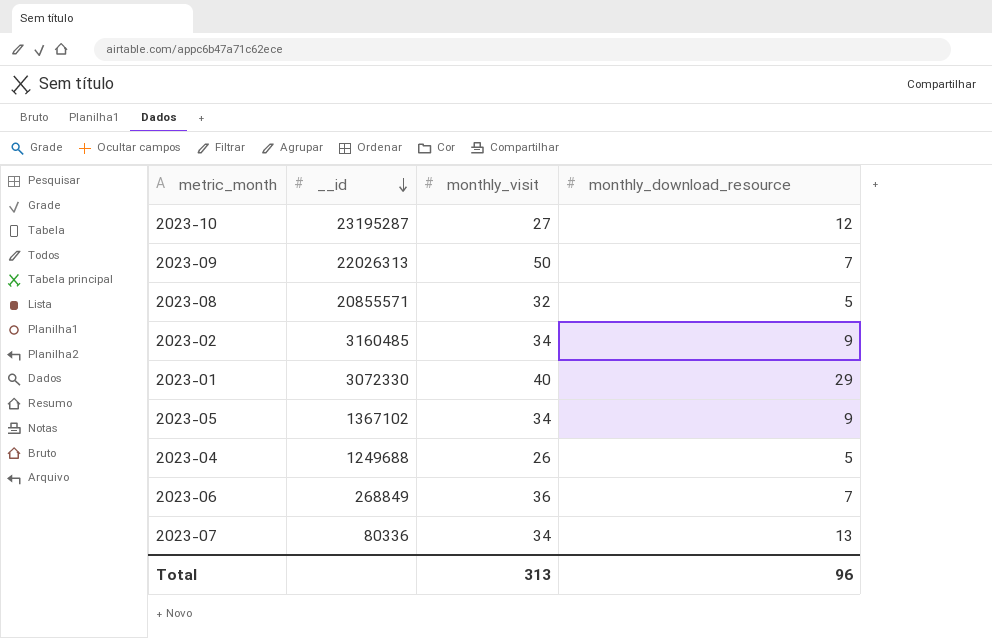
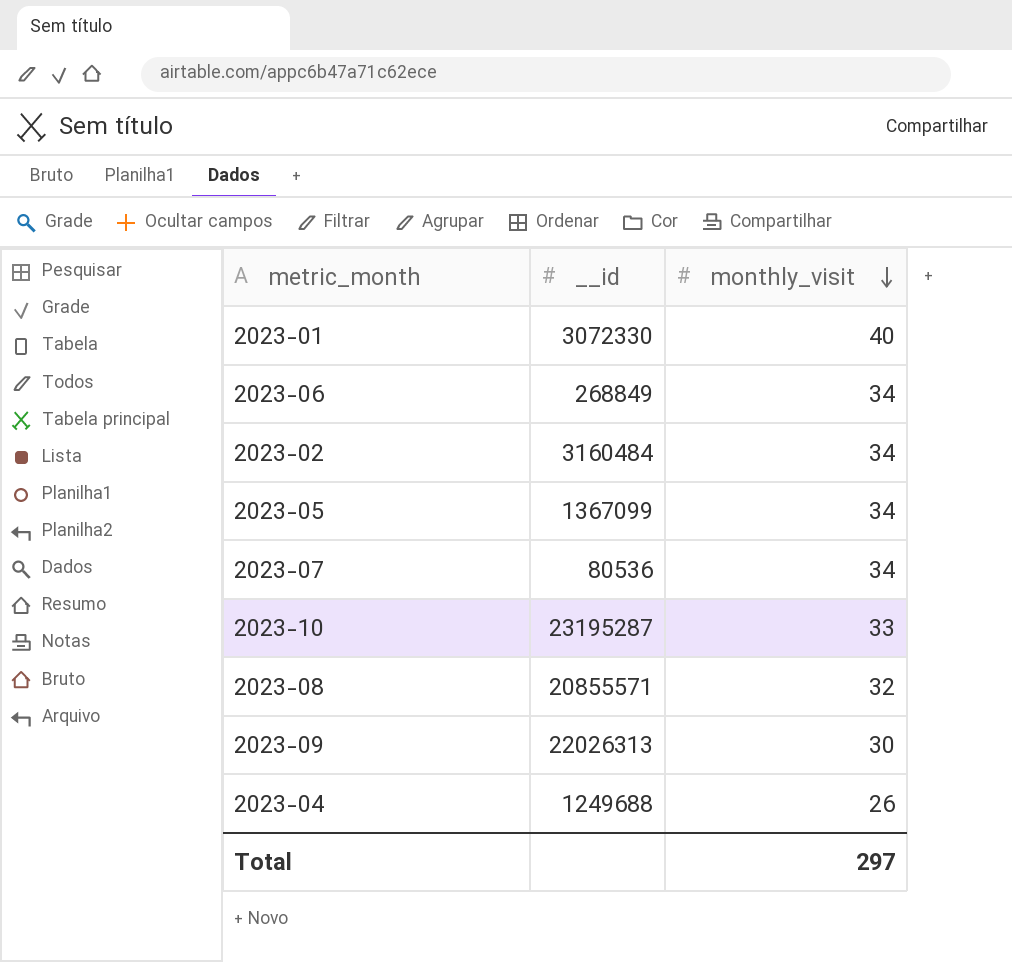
row order: __id descending -> monthly_visit descending
column monthly_download_resource | position: 4 -> none
2023-06 | monthly_visit: 36 -> 34
2023-02 | __id: 3160485 -> 3160484
2023-05 | __id: 1367102 -> 1367099
2023-07 | __id: 80336 -> 80536
2023-10 | monthly_visit: 27 -> 33
2023-09 | monthly_visit: 50 -> 30
Total | monthly_visit: 313 -> 297

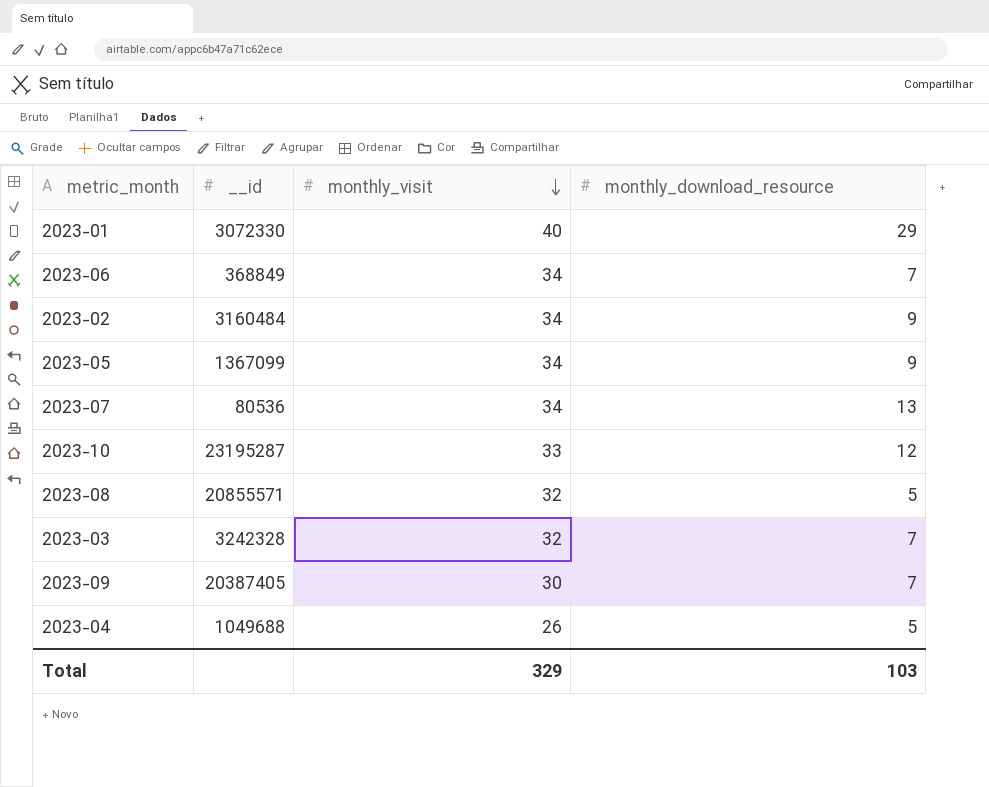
column monthly_download_resource | position: none -> 4
2023-06 | __id: 268849 -> 368849
row 2023-03: none -> 3242328 | 32 | 7
2023-09 | __id: 22026313 -> 20387405
2023-04 | __id: 1249688 -> 1049688
Total | monthly_visit: 297 -> 329

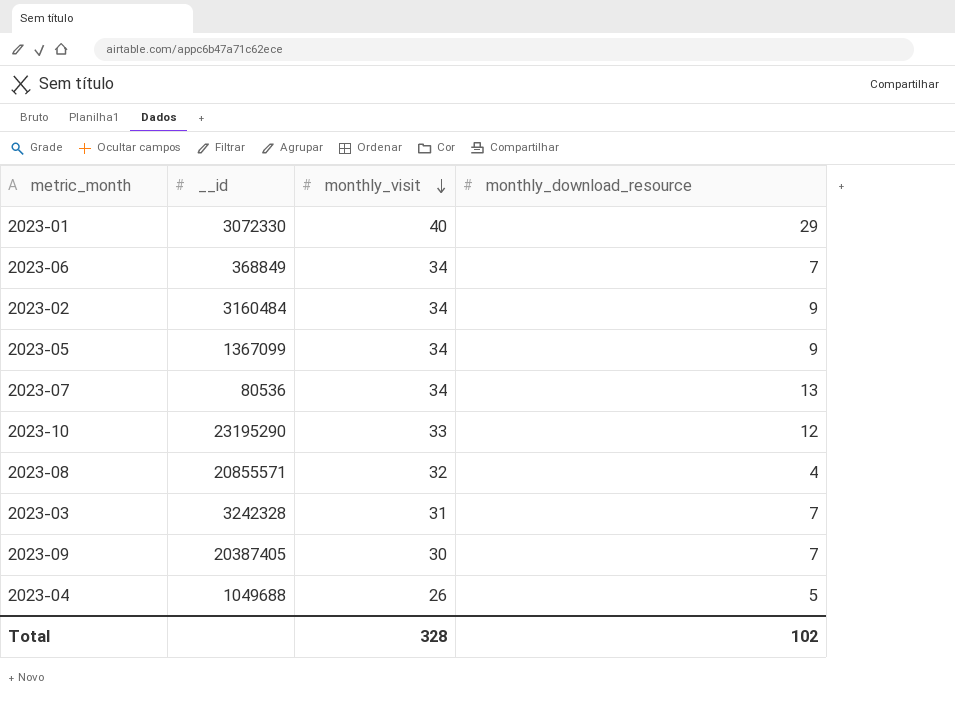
2023-10 | __id: 23195287 -> 23195290
2023-08 | monthly_download_resource: 5 -> 4
2023-03 | monthly_visit: 32 -> 31
Total | monthly_visit: 329 -> 328
Total | monthly_download_resource: 103 -> 102

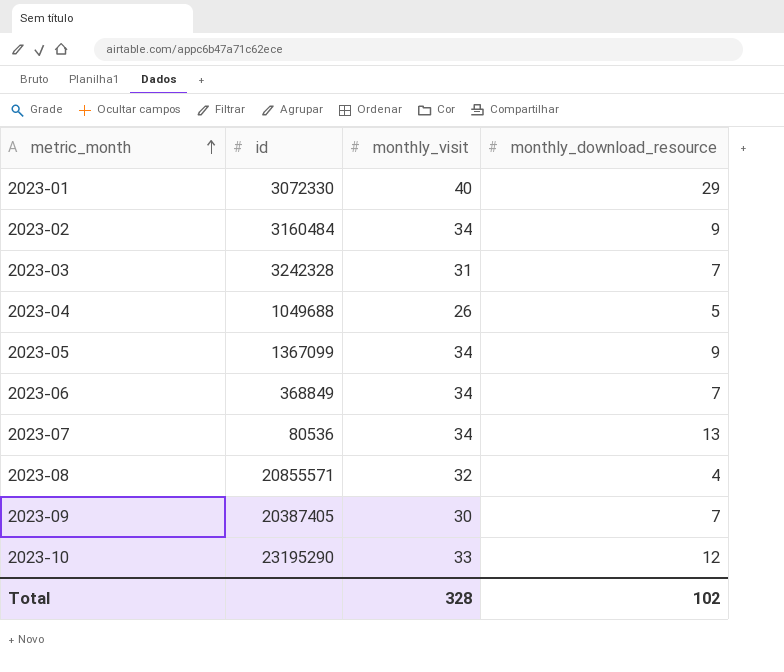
row order: monthly_visit descending -> metric_month ascending
column name: __id -> id

